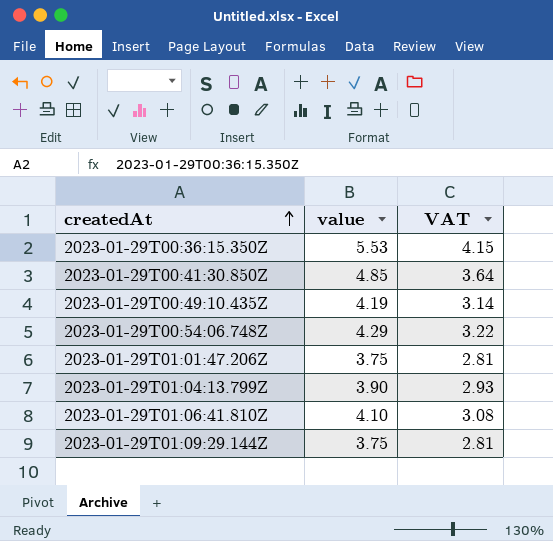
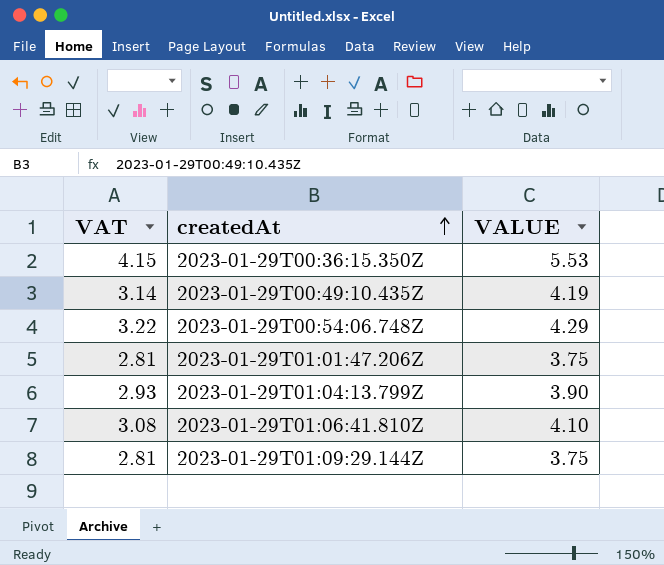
column VAT | position: 3 -> 1
column name: value -> VALUE
row 2023-01-29T00:41:30.850Z: 4.85 | 3.64 -> none

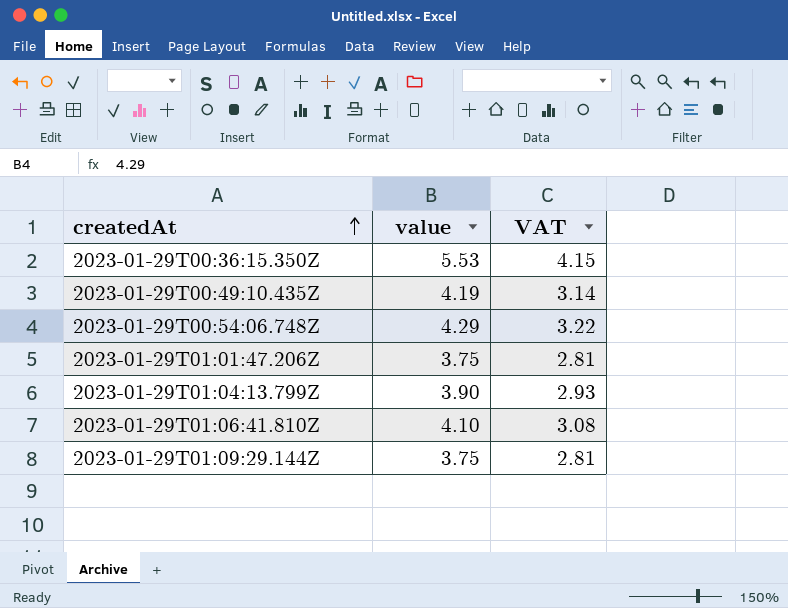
column name: VALUE -> value
column VAT | position: 1 -> 3

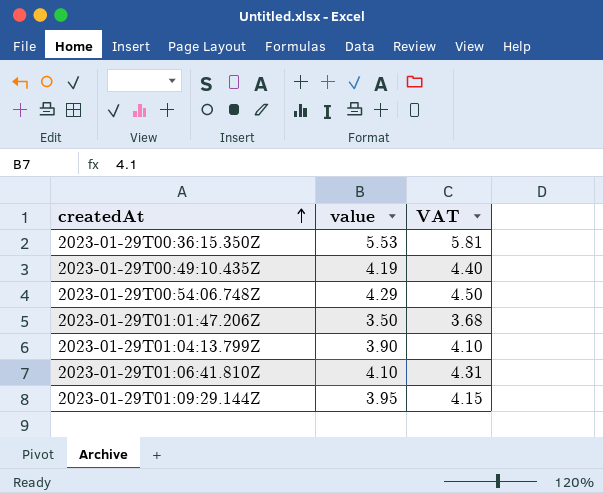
column VAT | formula: [value] * 0.75 -> [value] * 1.05
2023-01-29T01:01:47.206Z | value: 3.75 -> 3.50
2023-01-29T01:09:29.144Z | value: 3.75 -> 3.95

